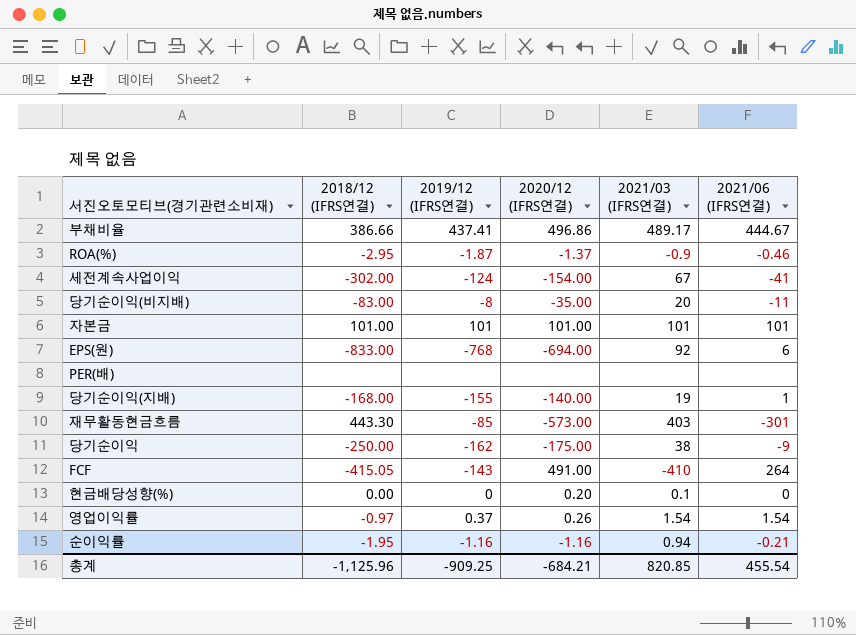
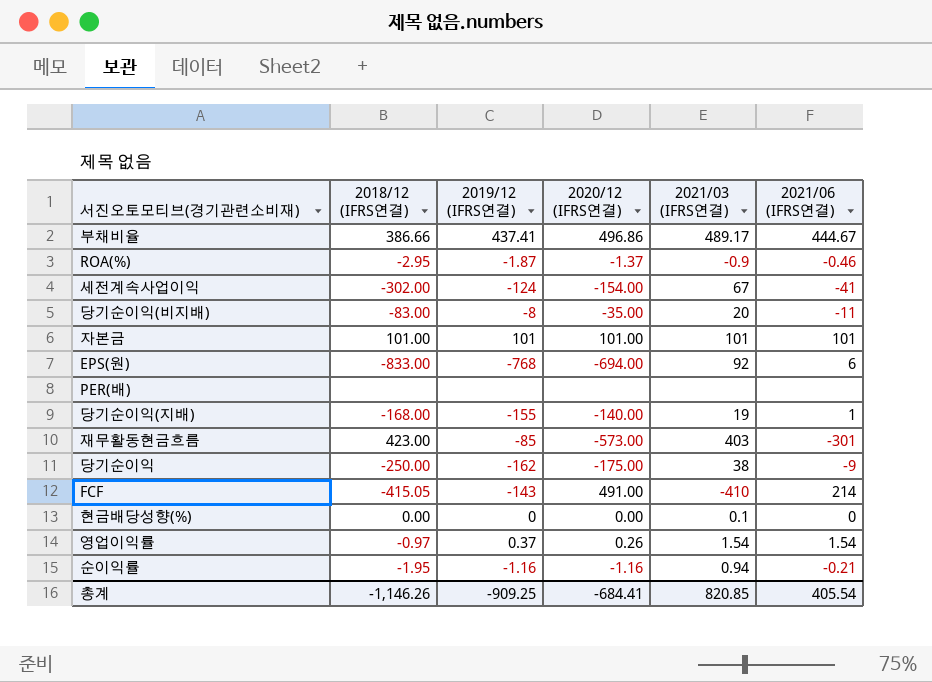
재무활동현금흐름 | 2018/12 (IFRS연결): 443.30 -> 423.00
FCF | 2021/06 (IFRS연결): 264 -> 214
현금배당성향(%) | 2020/12 (IFRS연결): 0.20 -> 0.00
총계 | 2018/12 (IFRS연결): -1,125.96 -> -1,146.26
총계 | 2020/12 (IFRS연결): -684.21 -> -684.41
총계 | 2021/06 (IFRS연결): 455.54 -> 405.54

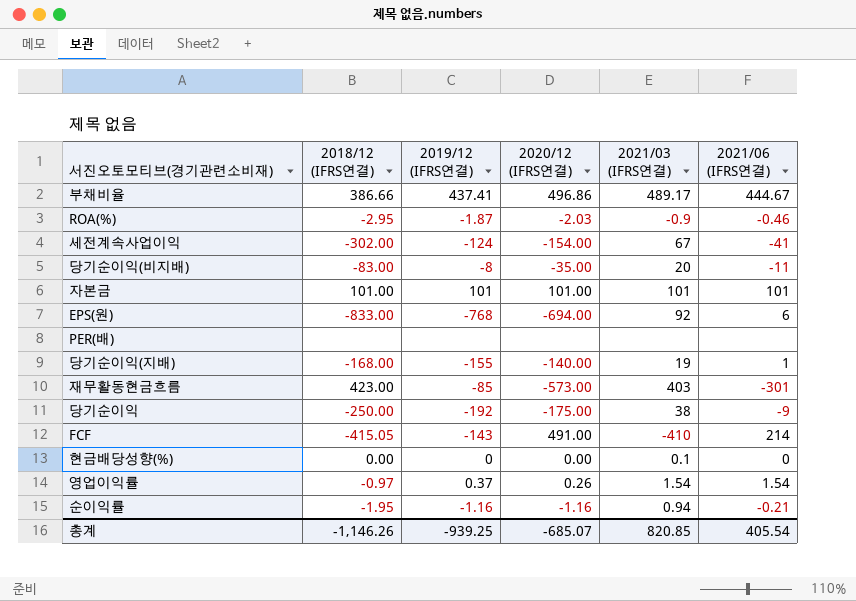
ROA(%) | 2020/12 (IFRS연결): -1.37 -> -2.03
당기순이익 | 2019/12 (IFRS연결): -162 -> -192
총계 | 2019/12 (IFRS연결): -909.25 -> -939.25
총계 | 2020/12 (IFRS연결): -684.41 -> -685.07

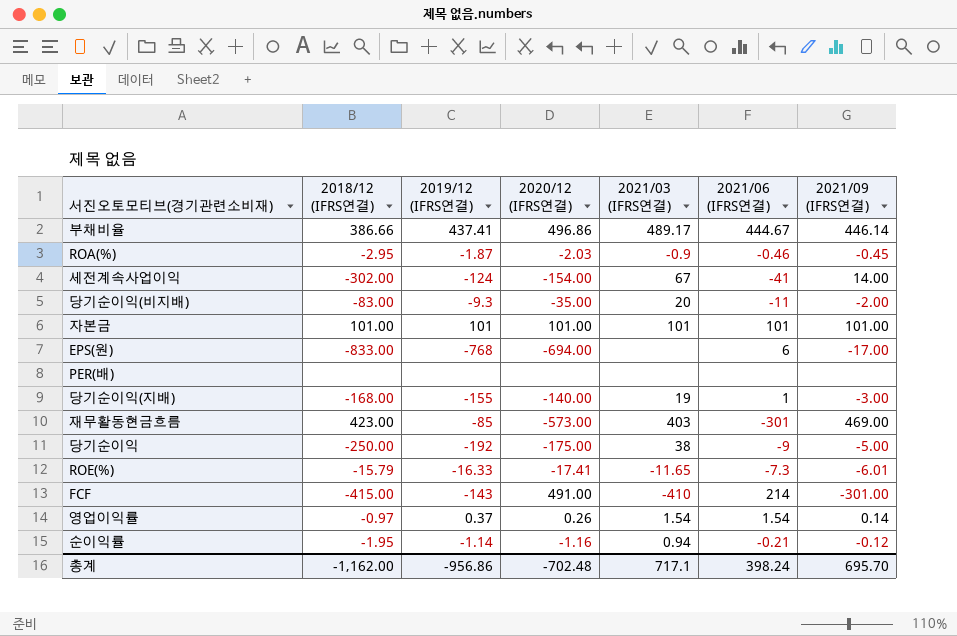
column 2021/09 (IFRS연결) | position: none -> 7
row 현금배당성향(%): 0.00 | 0 | 0.00 | 0.1 | 0 -> none
당기순이익(비지배) | 2019/12 (IFRS연결): -8 -> -9.3
EPS(원) | 2021/03 (IFRS연결): 92 -> none
row ROE(%): none -> -15.79 | -16.33 | -17.41 | -11.65 | -7.3 | -6.01
FCF | 2018/12 (IFRS연결): -415.05 -> -415.00
순이익률 | 2019/12 (IFRS연결): -1.16 -> -1.14
총계 | 2018/12 (IFRS연결): -1,146.26 -> -1,162.00
총계 | 2019/12 (IFRS연결): -939.25 -> -956.86
총계 | 2020/12 (IFRS연결): -685.07 -> -702.48
총계 | 2021/03 (IFRS연결): 820.85 -> 717.1
총계 | 2021/06 (IFRS연결): 405.54 -> 398.24

